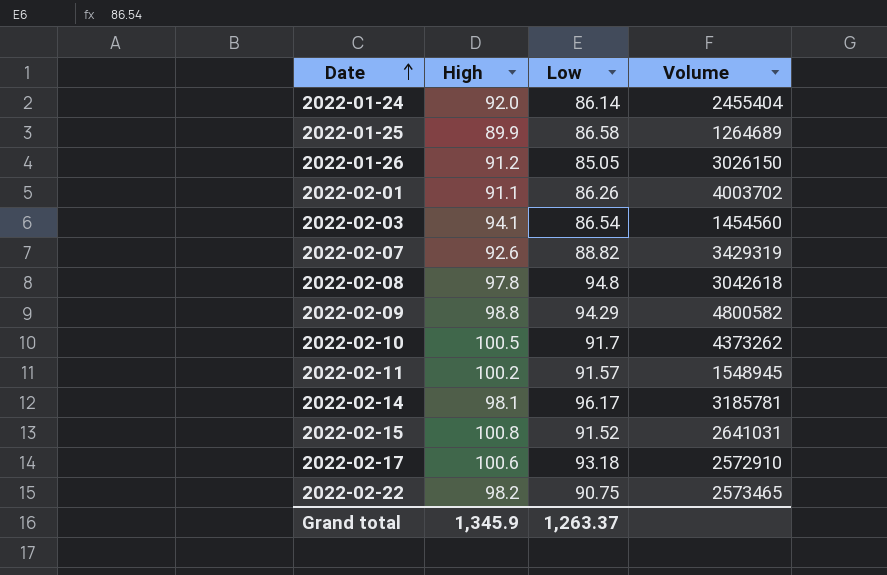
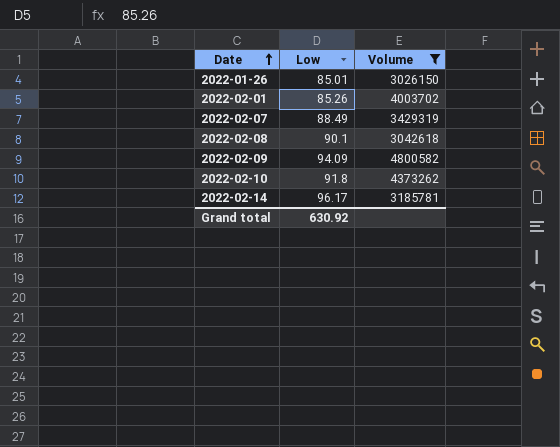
filter: none -> Volume >= 3026150
column High | position: 2 -> none
2022-01-26 | Low: 85.05 -> 85.01
2022-02-01 | Low: 86.26 -> 85.26
2022-02-07 | Low: 88.82 -> 88.49
2022-02-08 | Low: 94.8 -> 90.1
2022-02-09 | Low: 94.29 -> 94.09
2022-02-10 | Low: 91.7 -> 91.8
Grand total | Low: 1,263.37 -> 630.92

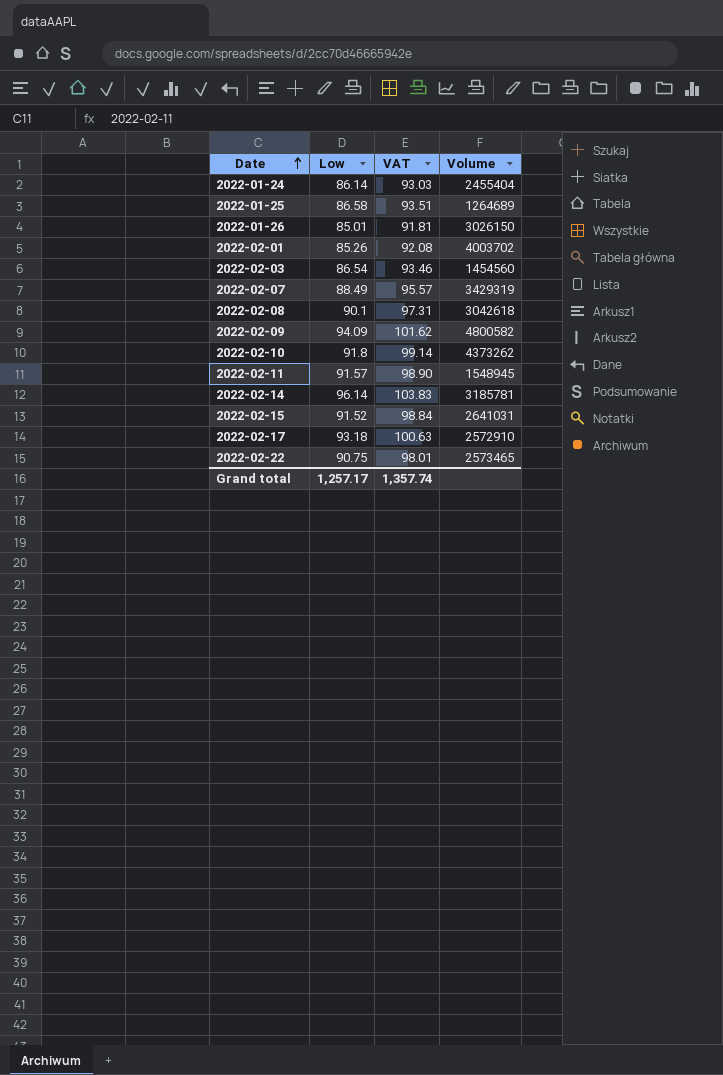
filter: Volume >= 3026150 -> none
column VAT | formula: none -> [Low] * 1.08
2022-02-14 | Low: 96.17 -> 96.14
Grand total | Low: 630.92 -> 1,257.17

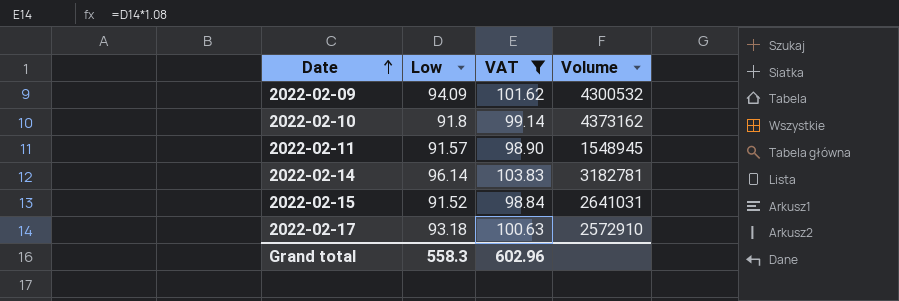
filter: none -> VAT >= 98.84
2022-02-09 | Volume: 4800582 -> 4300532
2022-02-10 | Volume: 4373262 -> 4373162
2022-02-14 | Volume: 3185781 -> 3182781
Grand total | Low: 1,257.17 -> 558.3
Grand total | VAT: 1,357.74 -> 602.96

